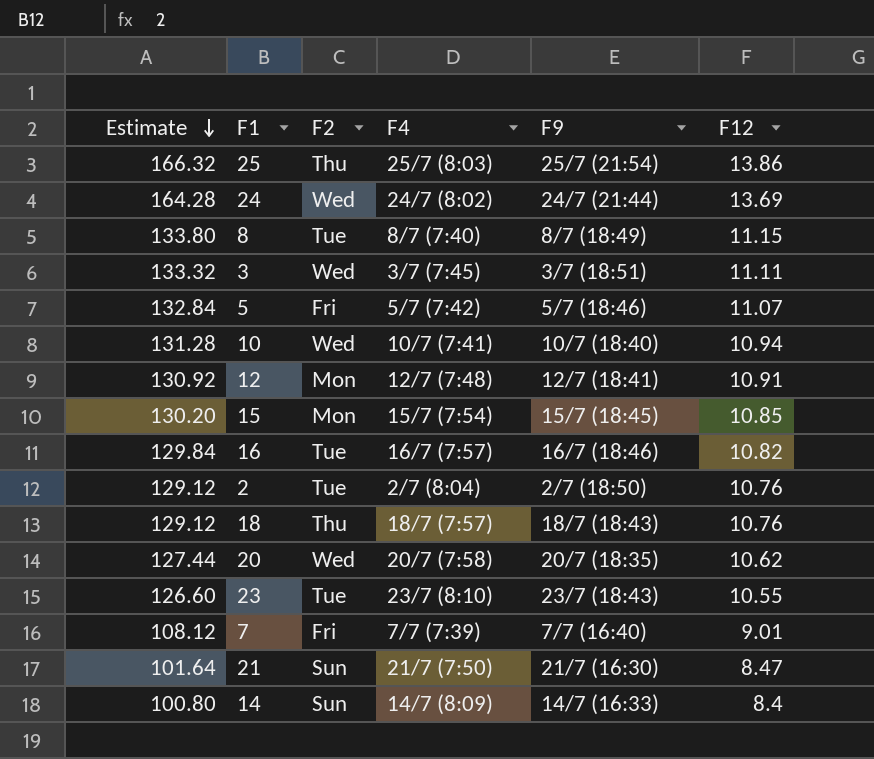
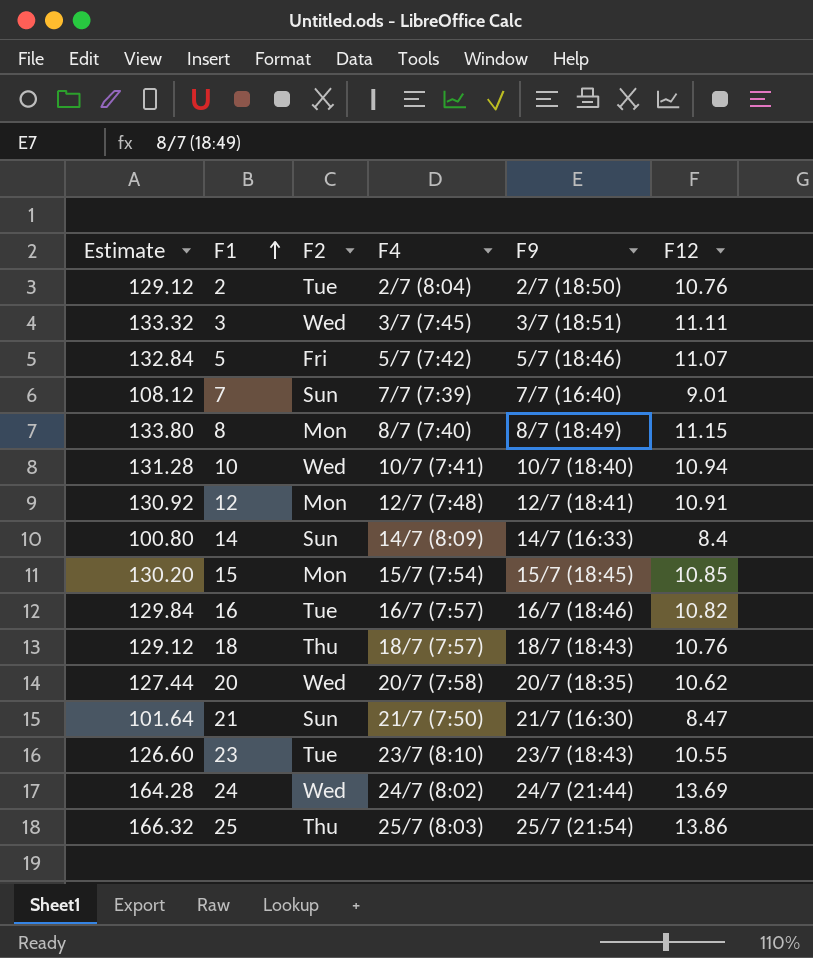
row order: Estimate descending -> F1 ascending
7 | F2: Fri -> Sun
8 | F2: Tue -> Mon

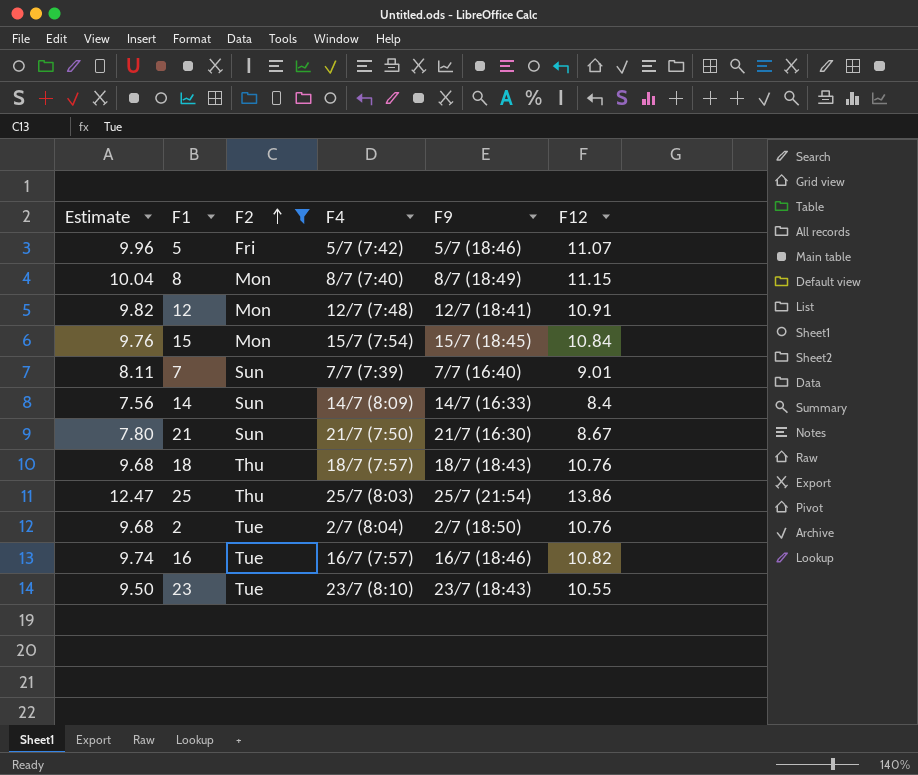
filter: none -> F2 != Wed
row order: F1 ascending -> F2 ascending
column Estimate | formula: [F12] * 12 -> [F12] * 0.9
15 | F12: 10.85 -> 10.84
21 | F12: 8.47 -> 8.67

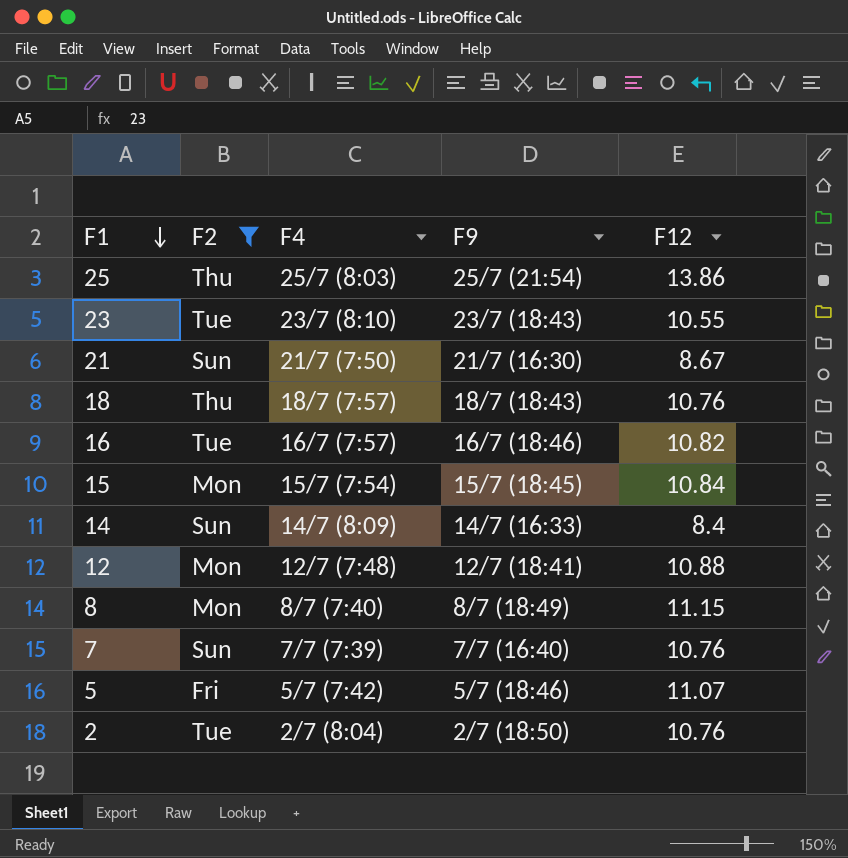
row order: F2 ascending -> F1 descending
column Estimate | formula: [F12] * 0.9 -> none
12 | F12: 10.91 -> 10.88
7 | F12: 9.01 -> 10.76

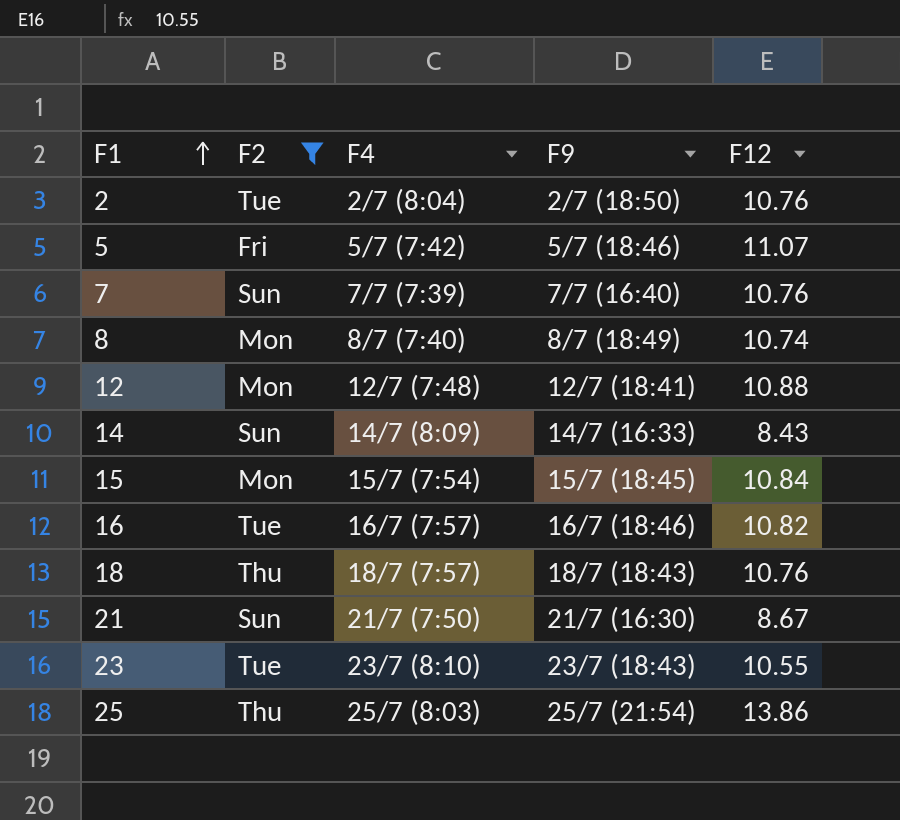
row order: F1 descending -> F1 ascending
8 | F12: 11.15 -> 10.74
14 | F12: 8.4 -> 8.43

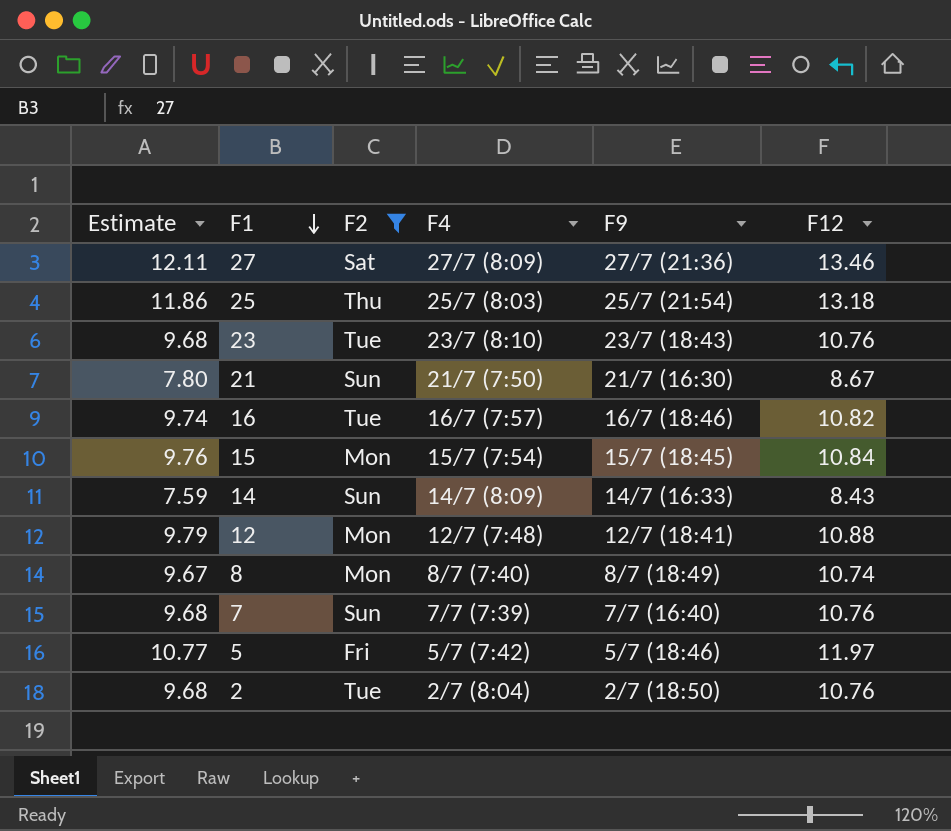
row order: F1 ascending -> F1 descending
column Estimate | formula: none -> [F12] * 0.9
row 18: Thu | 18/7 (7:57) | 18/7 (18:43) | 10.76 -> none
row 27: none -> 12.11 | Sat | 27/7 (8:09) | 27/7 (21:36) | 13.46
25 | F12: 13.86 -> 13.18
23 | F12: 10.55 -> 10.76
5 | F12: 11.07 -> 11.97

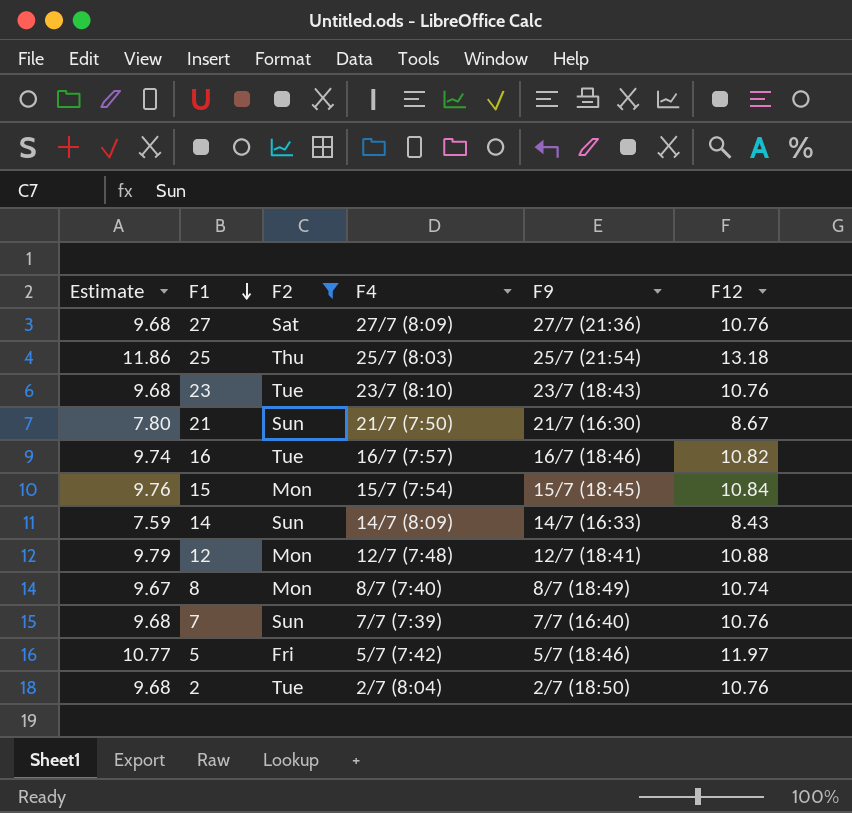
27 | Estimate: 12.11 -> 9.68
27 | F12: 13.46 -> 10.76

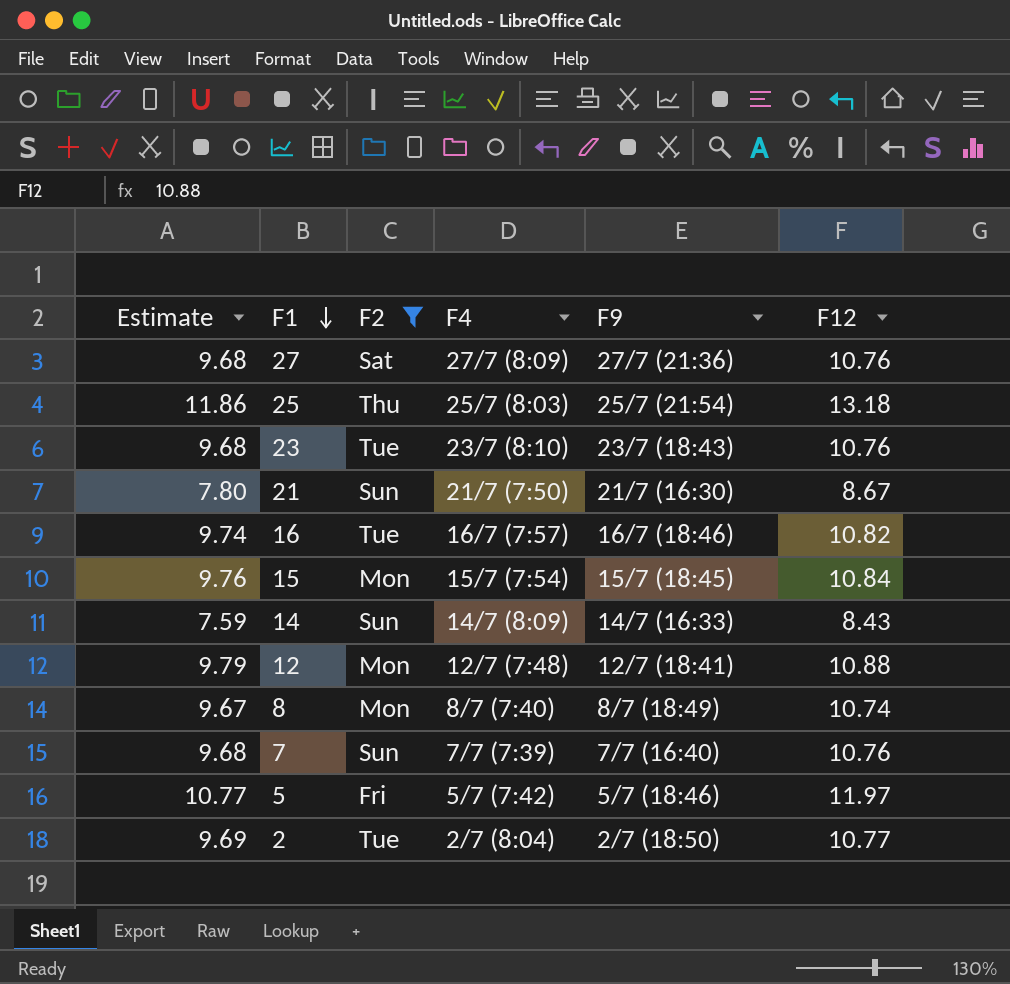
2 | Estimate: 9.68 -> 9.69
2 | F12: 10.76 -> 10.77

